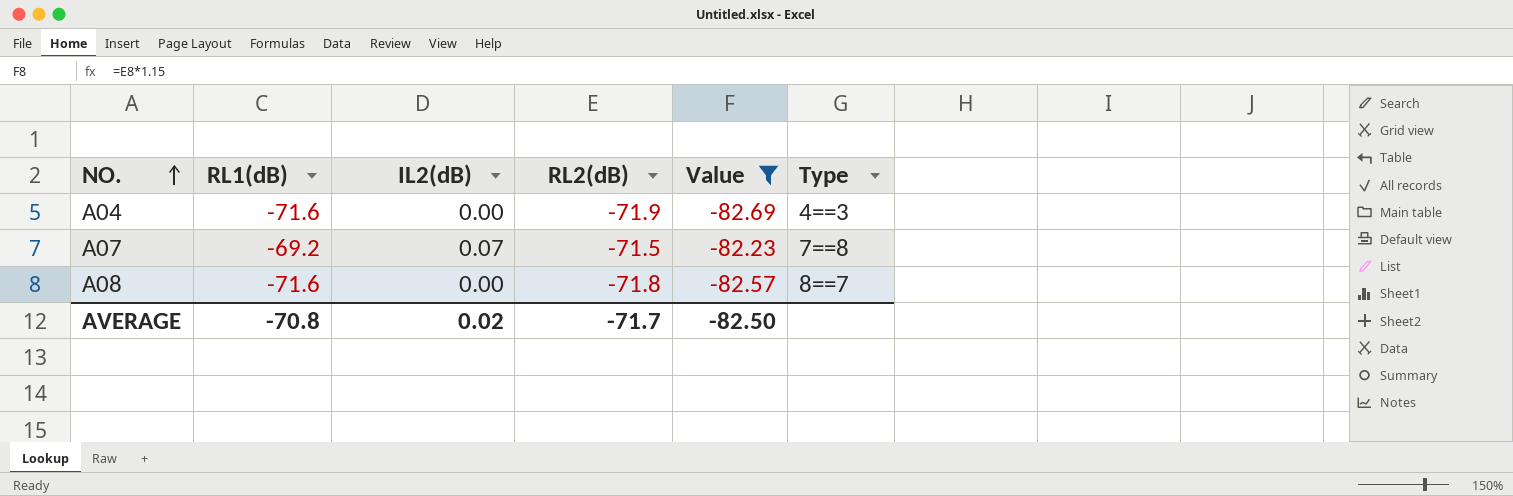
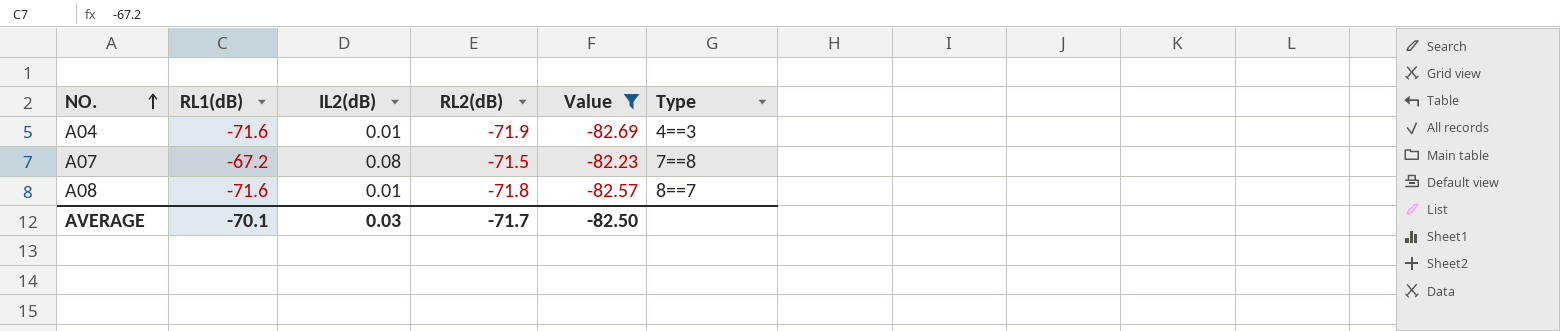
A04 | IL2(dB): 0.00 -> 0.01
A07 | RL1(dB): -69.2 -> -67.2
A07 | IL2(dB): 0.07 -> 0.08
A08 | IL2(dB): 0.00 -> 0.01
AVERAGE | RL1(dB): -70.8 -> -70.1
AVERAGE | IL2(dB): 0.02 -> 0.03

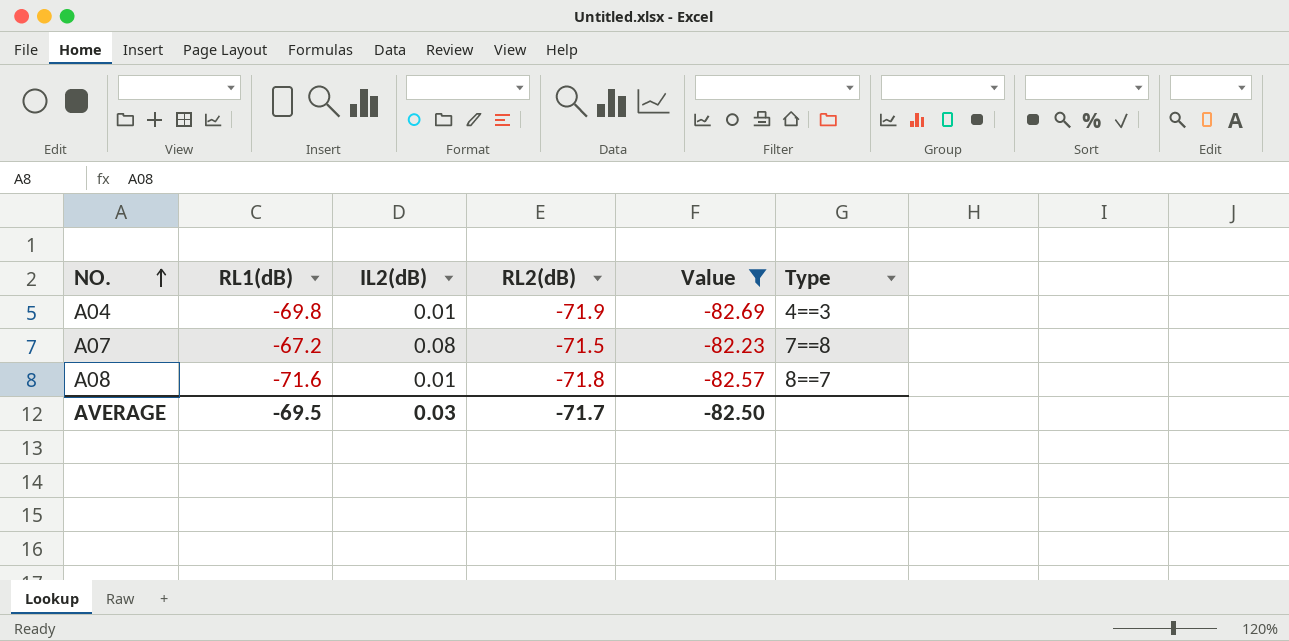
A04 | RL1(dB): -71.6 -> -69.8
AVERAGE | RL1(dB): -70.1 -> -69.5

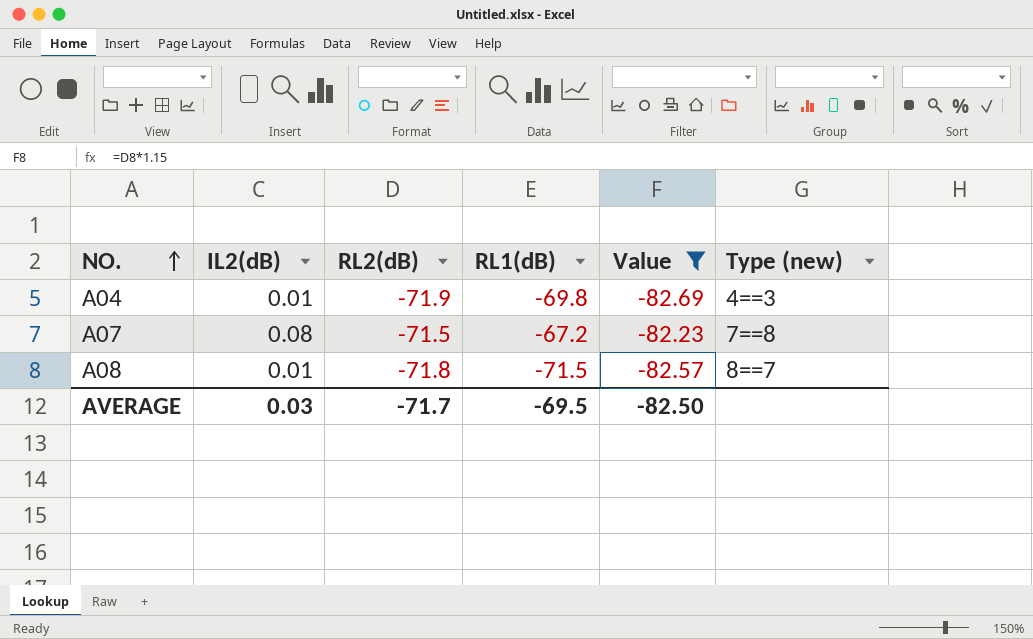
column RL1(dB) | position: 2 -> 4
column name: Type -> Type (new)
A08 | RL1(dB): -71.6 -> -71.5

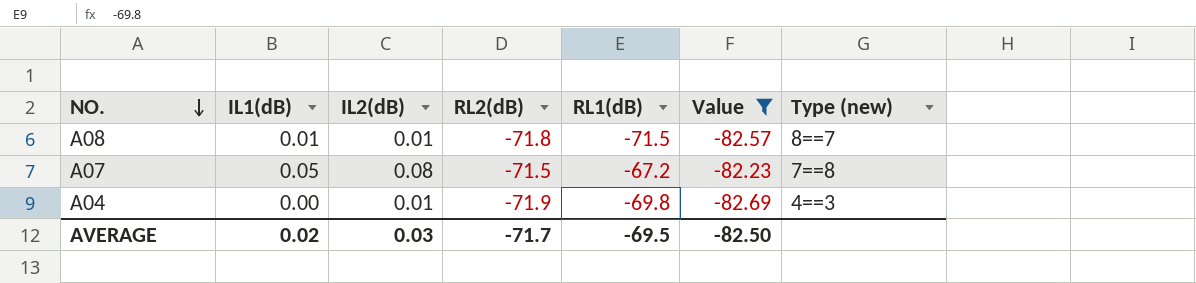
row order: NO. ascending -> NO. descending
column IL1(dB) | position: none -> 2

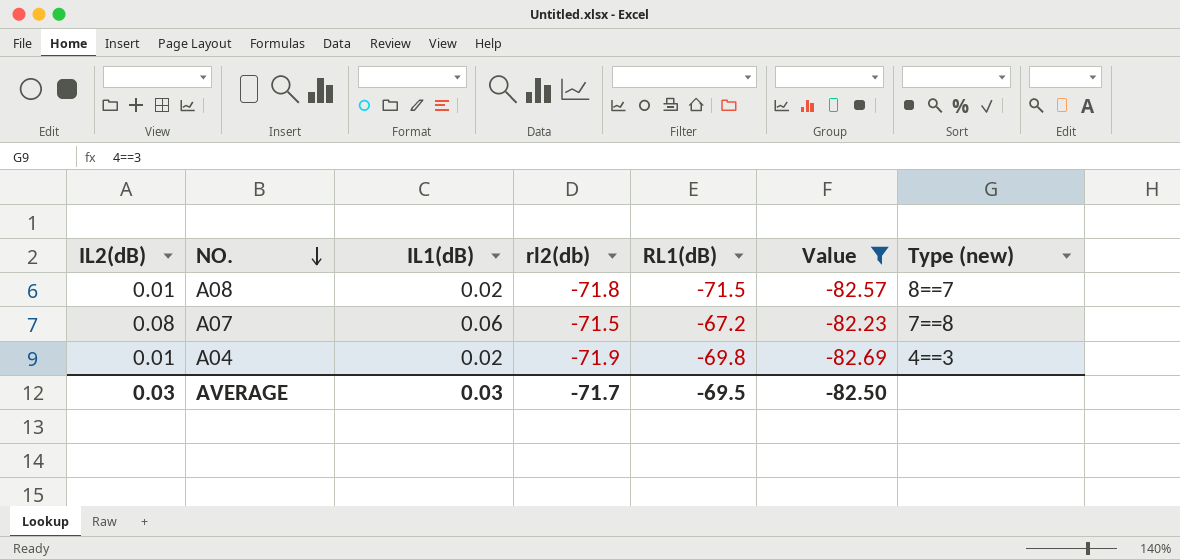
column IL2(dB) | position: 3 -> 1
column name: RL2(dB) -> rl2(db)
A08 | IL1(dB): 0.01 -> 0.02
A07 | IL1(dB): 0.05 -> 0.06
A04 | IL1(dB): 0.00 -> 0.02
AVERAGE | IL1(dB): 0.02 -> 0.03

